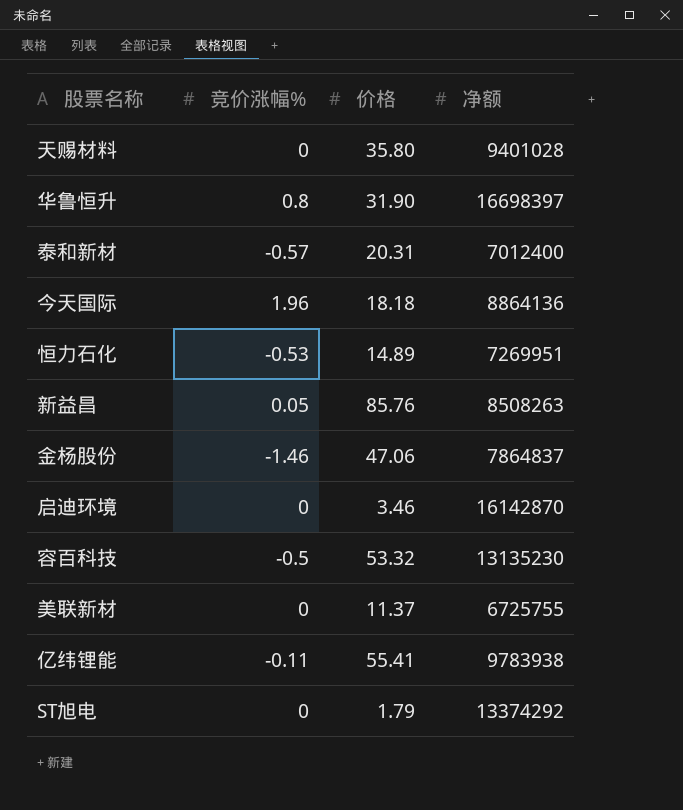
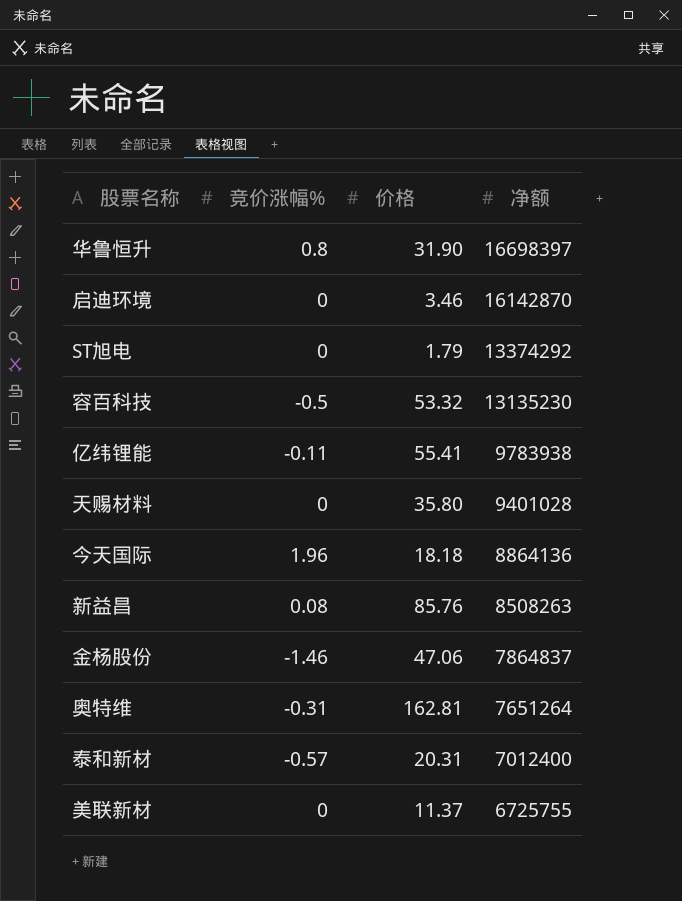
row order: none -> 净额 descending
row 恒力石化: -0.53 | 14.89 | 7269951 -> none
新益昌 | 竞价涨幅%: 0.05 -> 0.08
row 奥特维: none -> -0.31 | 162.81 | 7651264

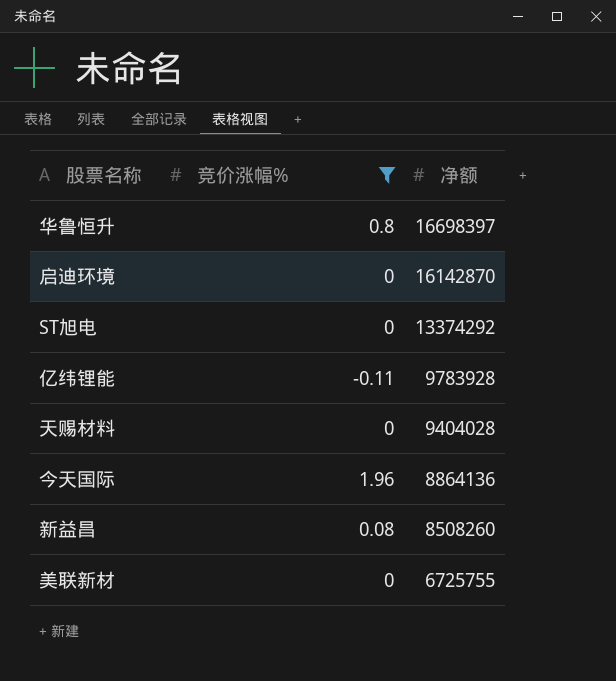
filter: none -> 竞价涨幅% >= -0.11
column 价格 | position: 3 -> none
亿纬锂能 | 净额: 9783938 -> 9783928
天赐材料 | 净额: 9401028 -> 9404028
新益昌 | 净额: 8508263 -> 8508260

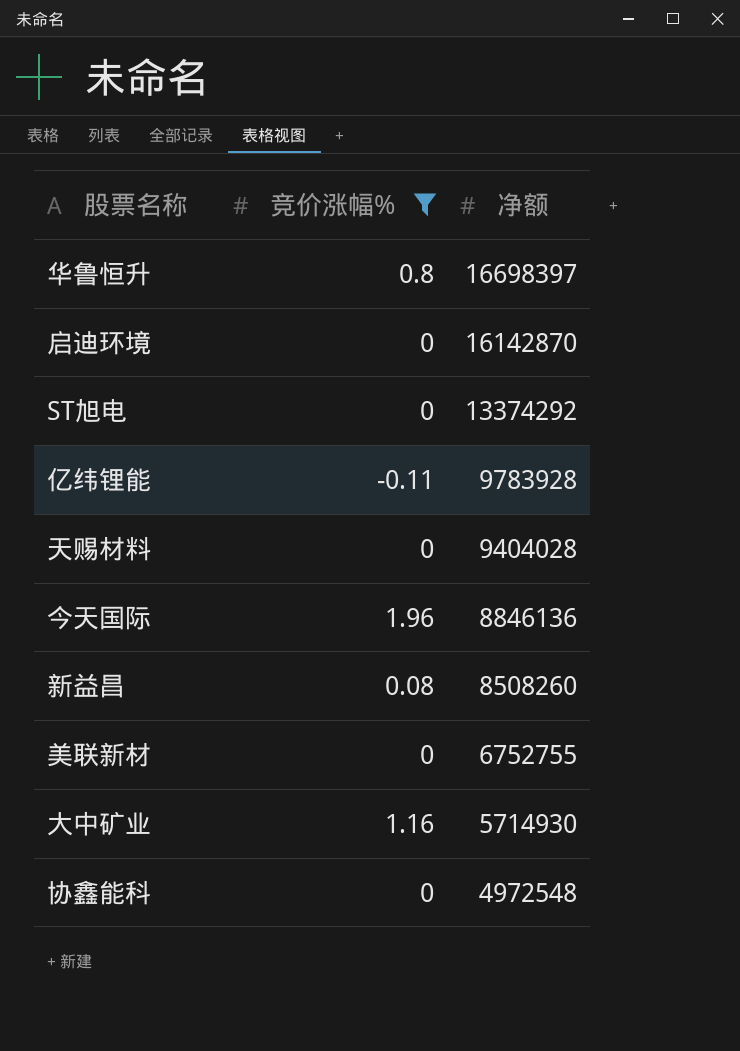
今天国际 | 净额: 8864136 -> 8846136
美联新材 | 净额: 6725755 -> 6752755
row 大中矿业: none -> 1.16 | 5714930
row 协鑫能科: none -> 0 | 4972548

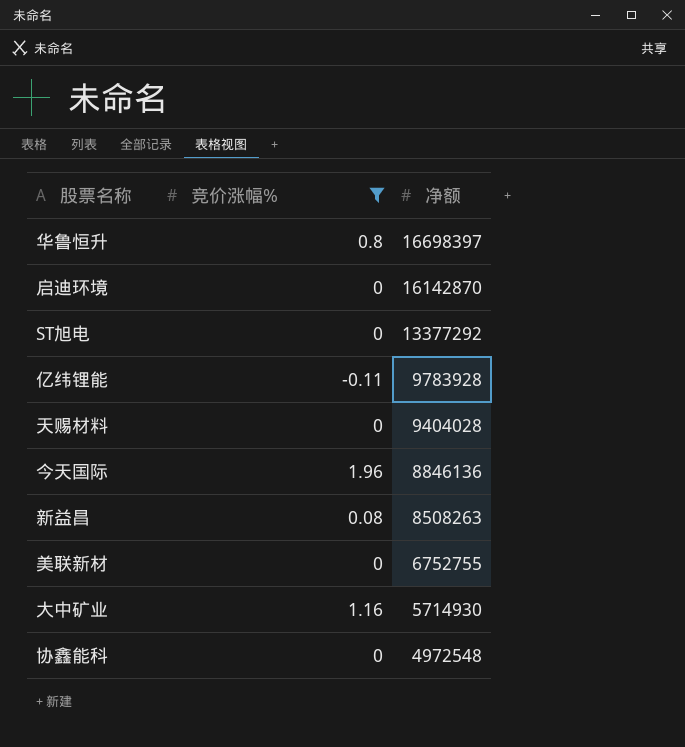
ST旭电 | 净额: 13374292 -> 13377292
新益昌 | 净额: 8508260 -> 8508263

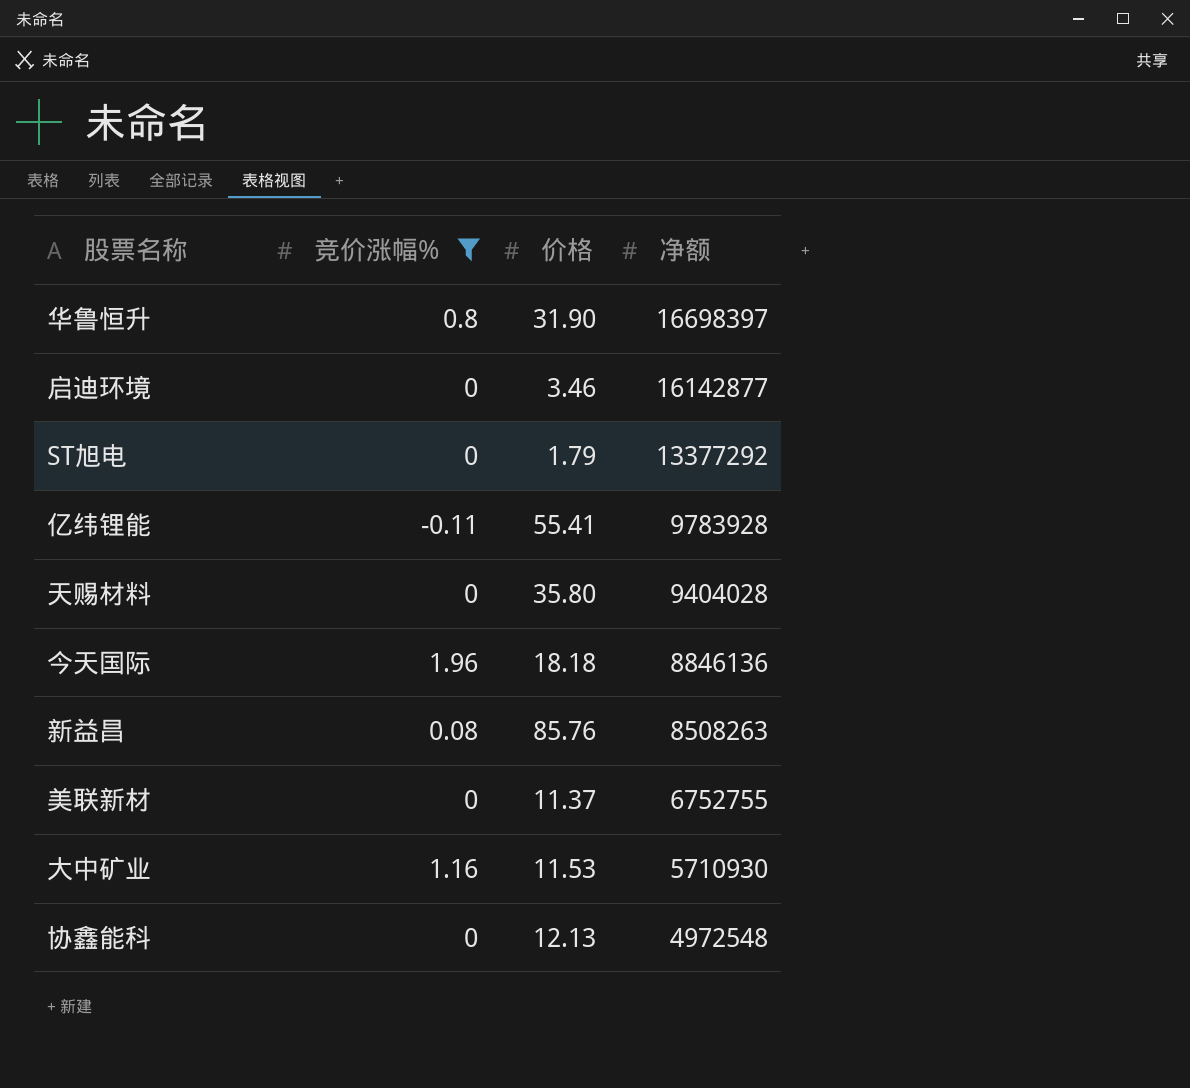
column 价格 | position: none -> 3
启迪环境 | 净额: 16142870 -> 16142877
大中矿业 | 净额: 5714930 -> 5710930

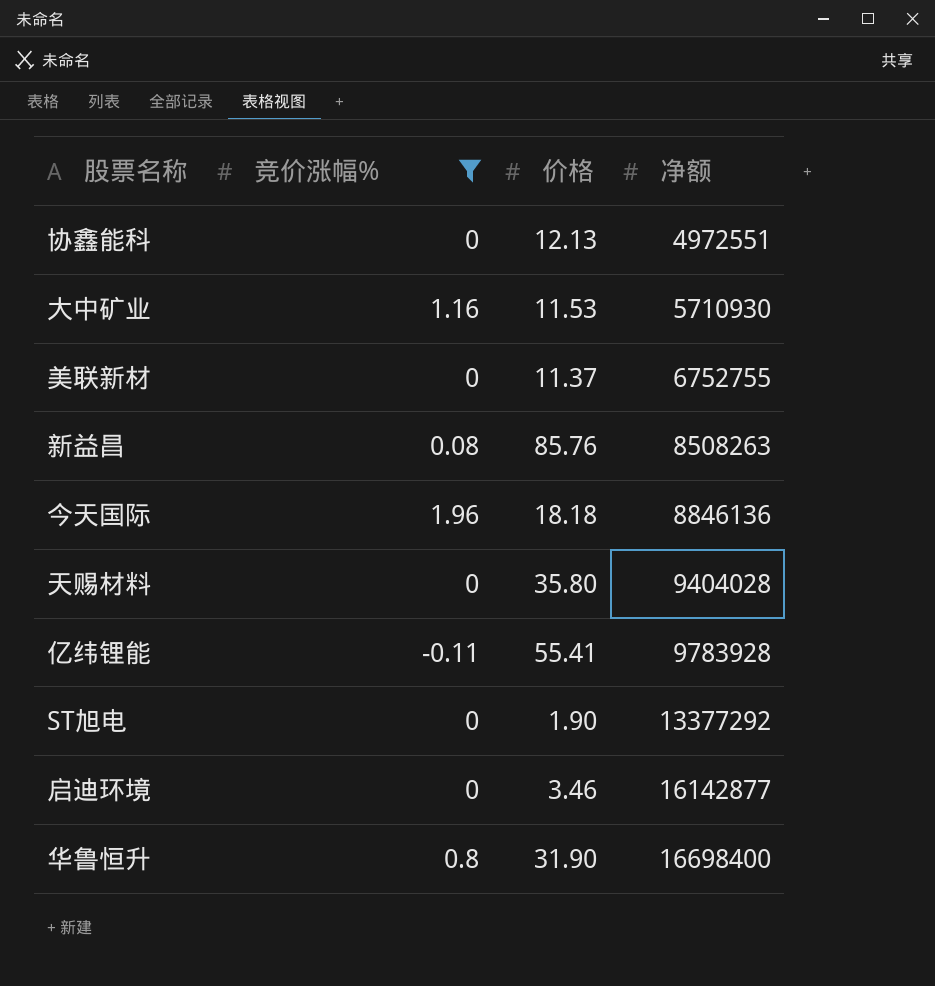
row order: 净额 descending -> 净额 ascending
协鑫能科 | 净额: 4972548 -> 4972551
ST旭电 | 价格: 1.79 -> 1.90
华鲁恒升 | 净额: 16698397 -> 16698400

